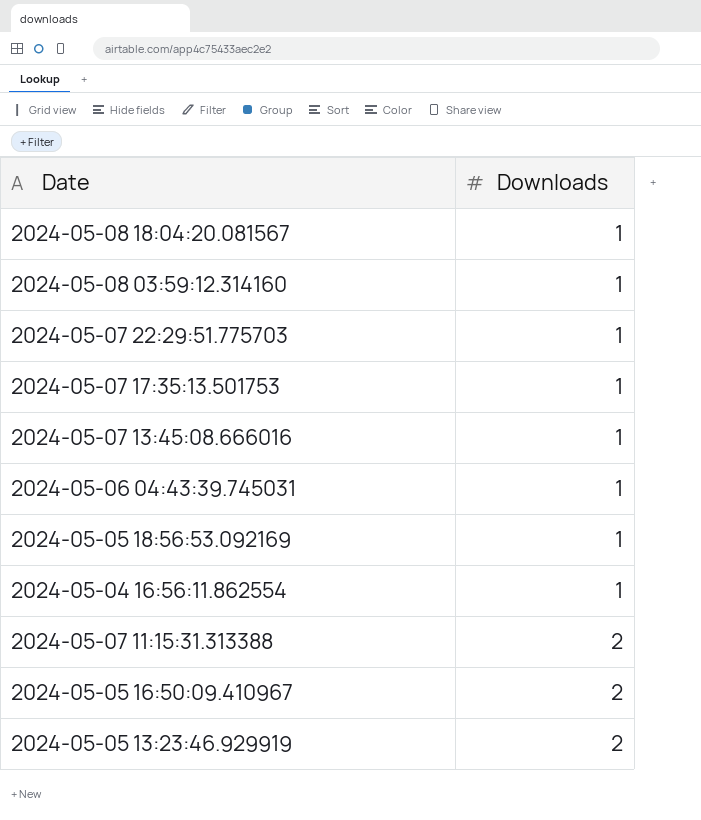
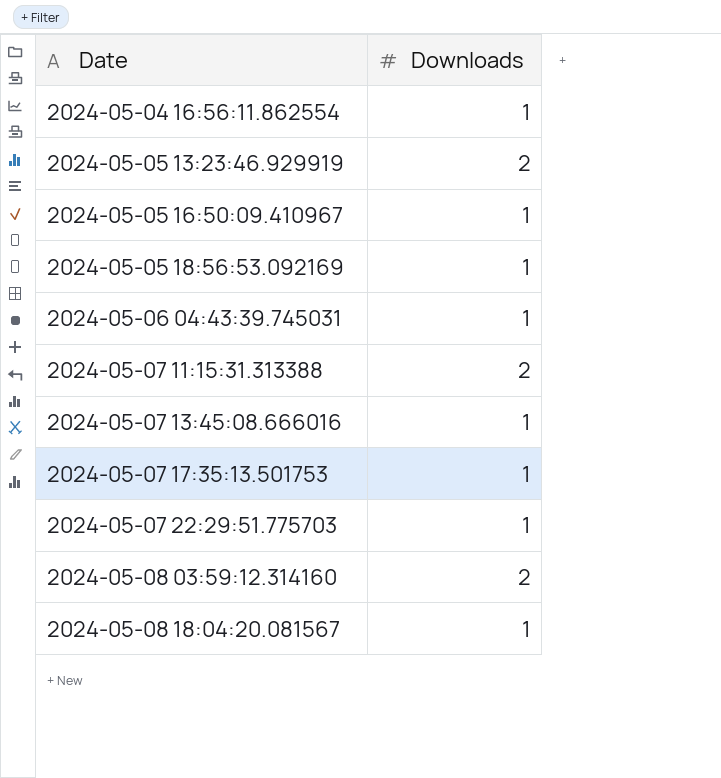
row order: Downloads ascending -> Date ascending
2024-05-05 16:50:09.410967 | Downloads: 2 -> 1
2024-05-08 03:59:12.314160 | Downloads: 1 -> 2

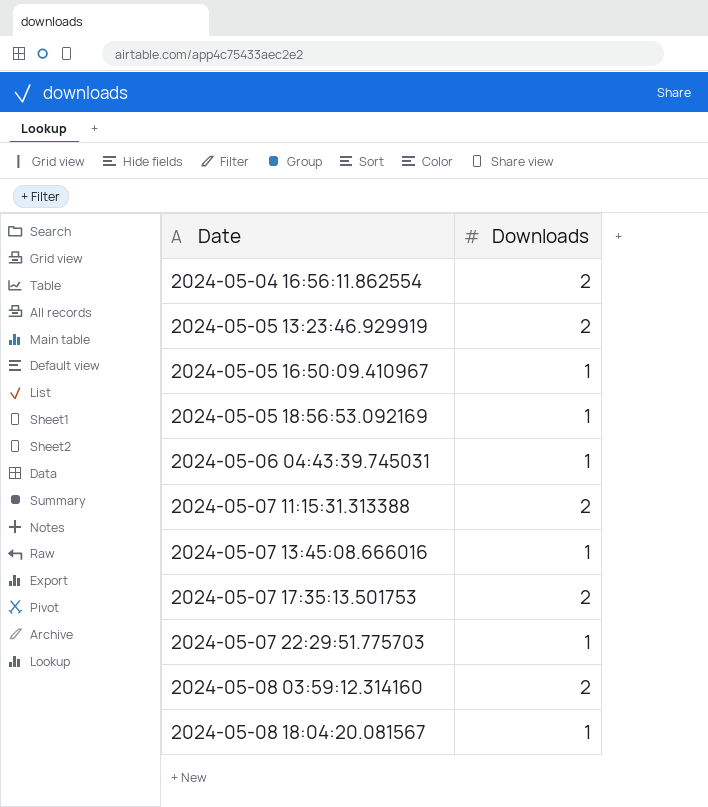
2024-05-04 16:56:11.862554 | Downloads: 1 -> 2
2024-05-07 17:35:13.501753 | Downloads: 1 -> 2

